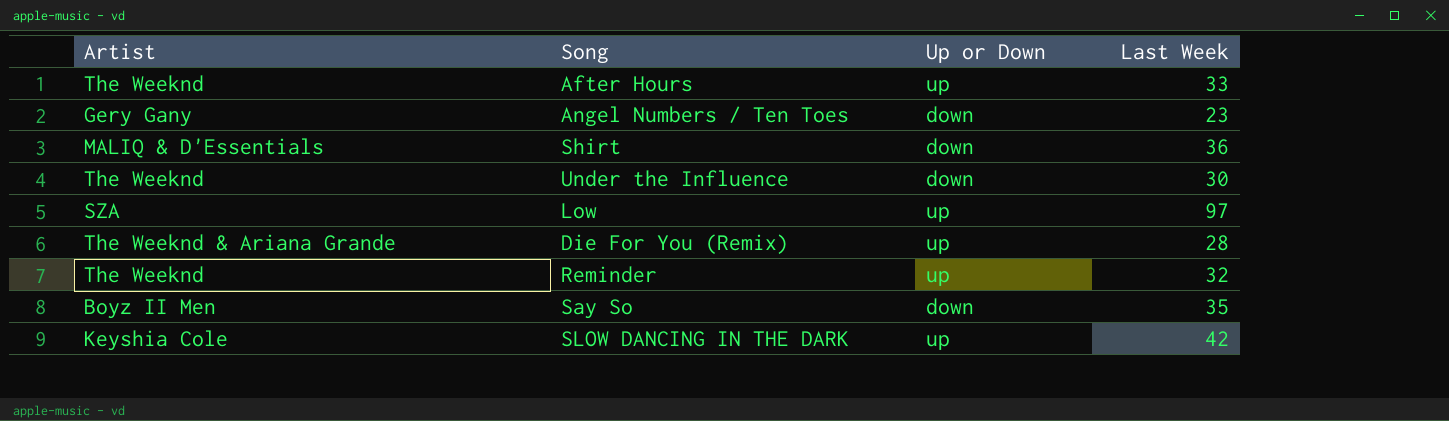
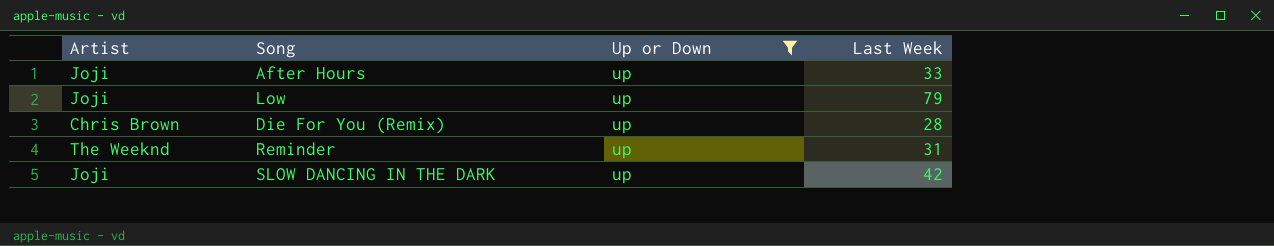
filter: none -> Up or Down = up
After Hours | Artist: The Weeknd -> Joji
Low | Artist: SZA -> Joji
Low | Last Week: 97 -> 79
Die For You (Remix) | Artist: The Weeknd & Ariana Grande -> Chris Brown
Reminder | Last Week: 32 -> 31
SLOW DANCING IN THE DARK | Artist: Keyshia Cole -> Joji

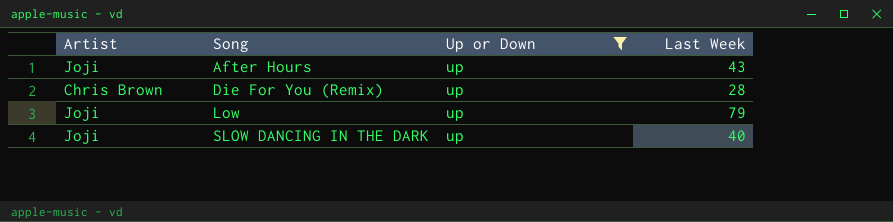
row order: none -> Song ascending
row Reminder: The Weeknd | up | 31 -> none
After Hours | Last Week: 33 -> 43
SLOW DANCING IN THE DARK | Last Week: 42 -> 40

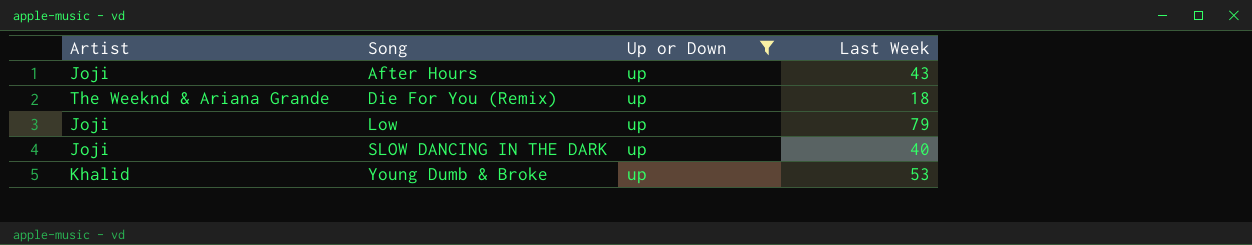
Die For You (Remix) | Artist: Chris Brown -> The Weeknd & Ariana Grande
Die For You (Remix) | Last Week: 28 -> 18
row Young Dumb & Broke: none -> Khalid | up | 53

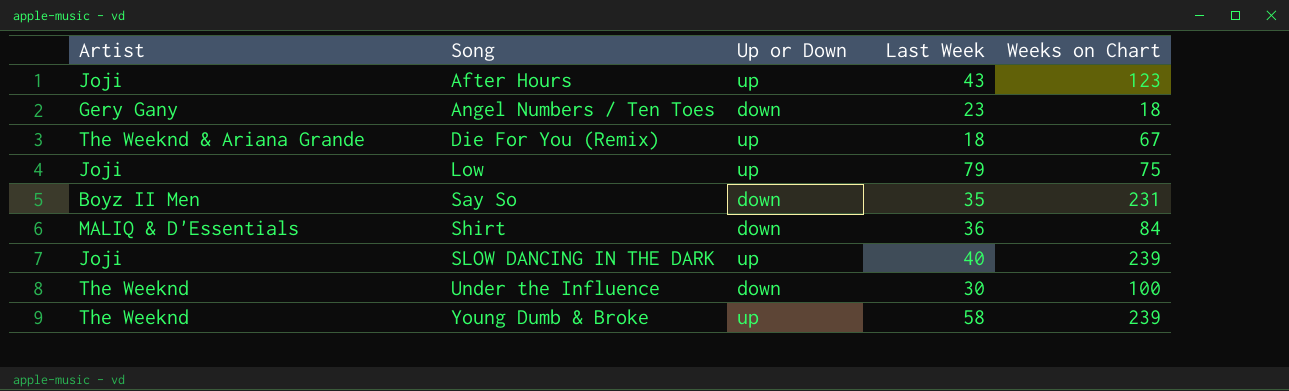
filter: Up or Down = up -> none
column Weeks on Chart | position: none -> 5
Young Dumb & Broke | Artist: Khalid -> The Weeknd
Young Dumb & Broke | Last Week: 53 -> 58

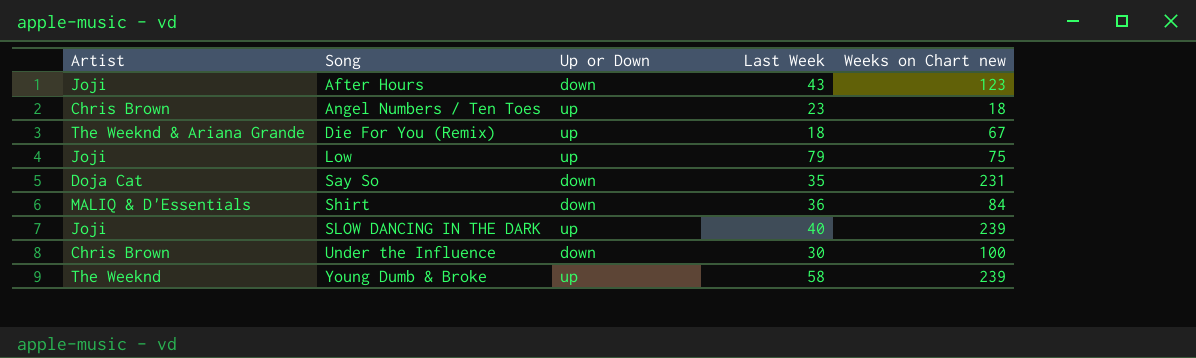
column name: Weeks on Chart -> Weeks on Chart new
After Hours | Up or Down: up -> down
Angel Numbers / Ten Toes | Artist: Gery Gany -> Chris Brown
Angel Numbers / Ten Toes | Up or Down: down -> up
Say So | Artist: Boyz II Men -> Doja Cat
Under the Influence | Artist: The Weeknd -> Chris Brown

